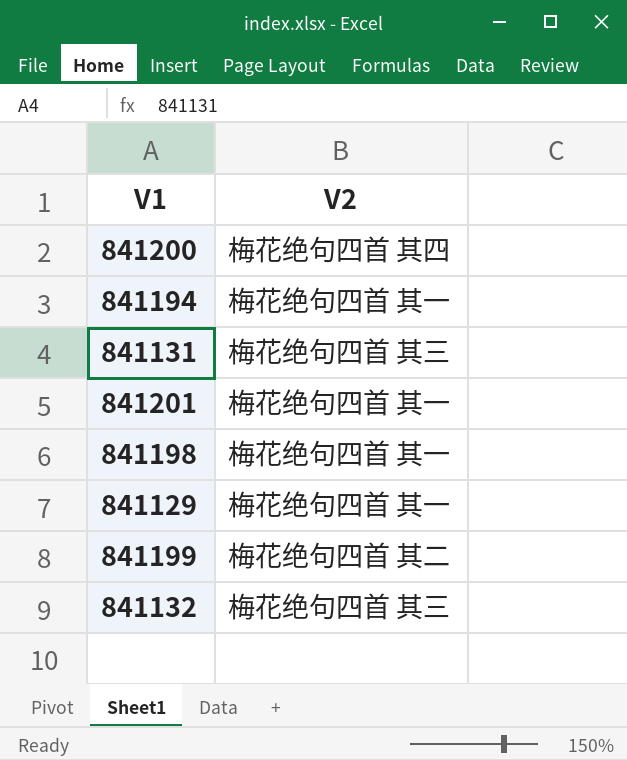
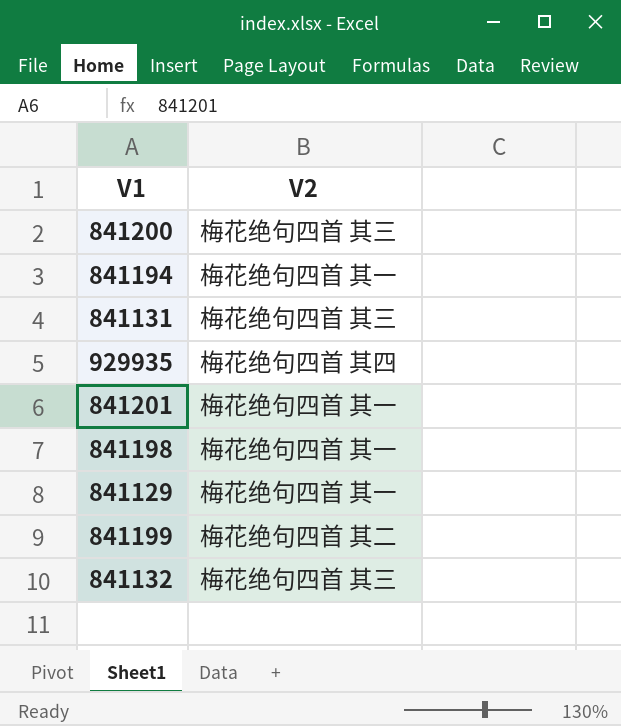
841200 | V2: 梅花绝句四首 其四 -> 梅花绝句四首 其三
row 929935: none -> 梅花绝句四首 其四

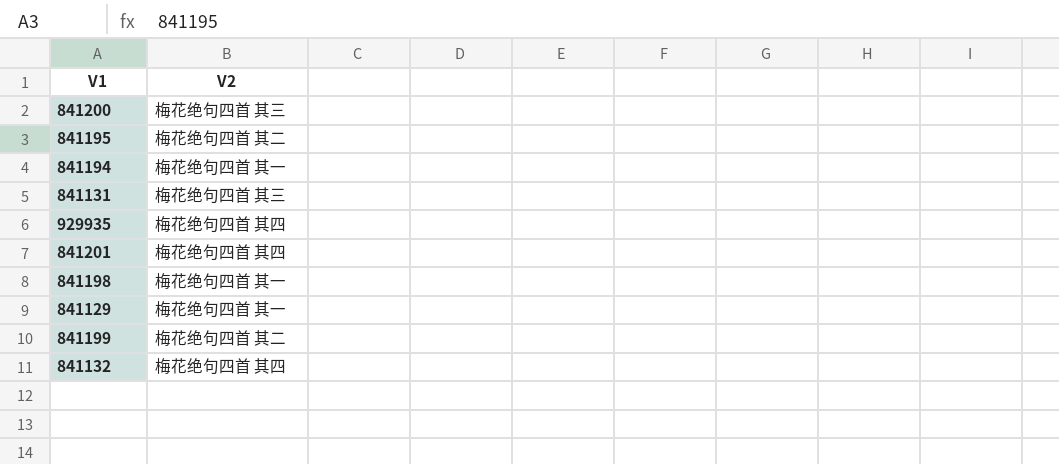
row 841195: none -> 梅花绝句四首 其二
841201 | V2: 梅花绝句四首 其一 -> 梅花绝句四首 其四
841132 | V2: 梅花绝句四首 其三 -> 梅花绝句四首 其四

